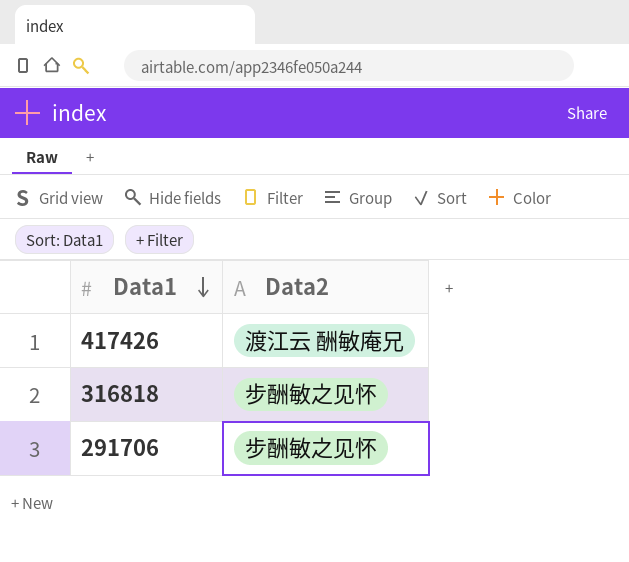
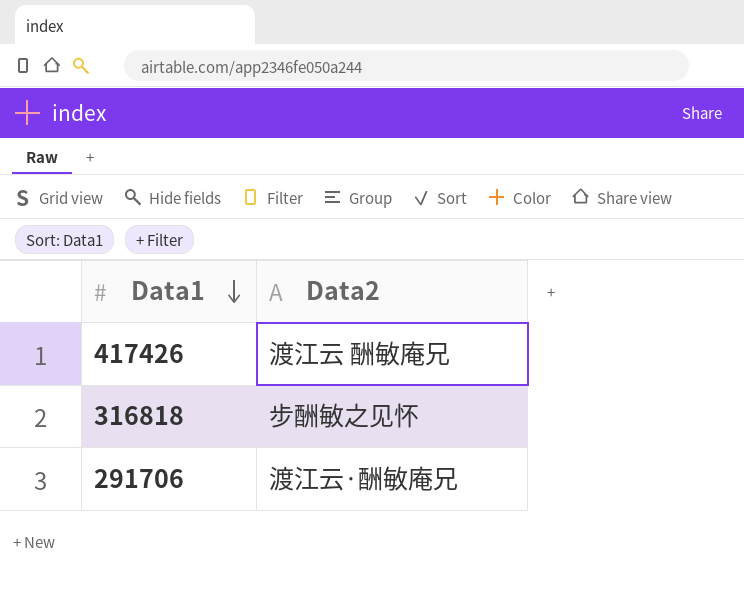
291706 | Data2: 步酬敏之见怀 -> 渡江云·酬敏庵兄

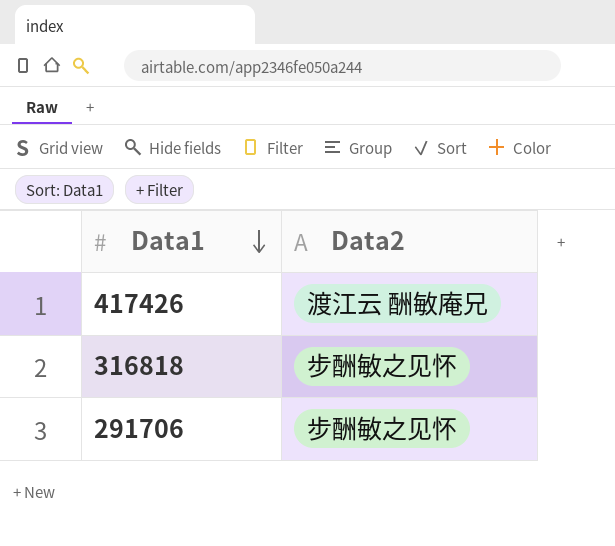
291706 | Data2: 渡江云·酬敏庵兄 -> 步酬敏之见怀

